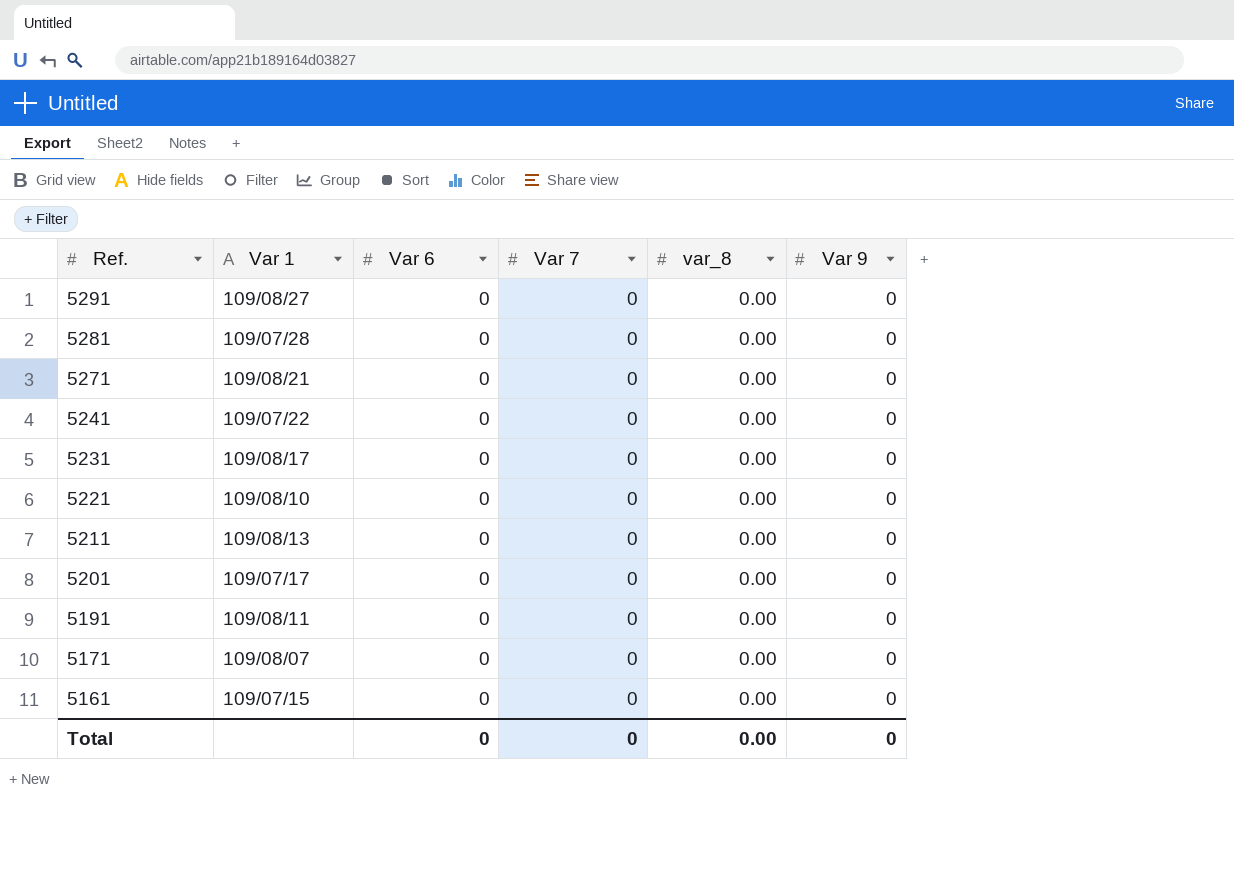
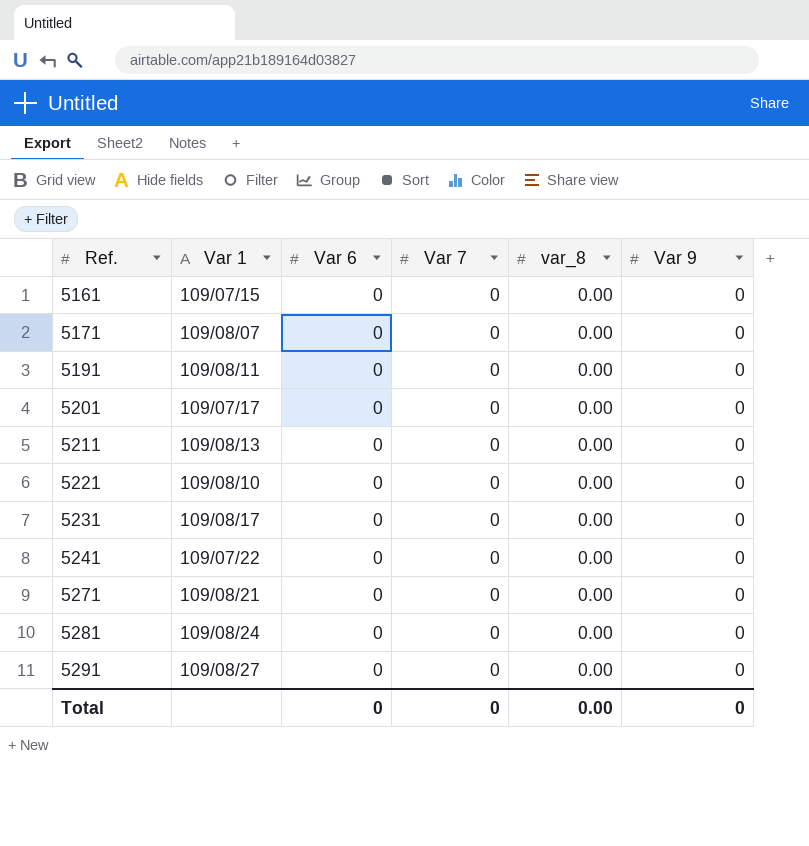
row order: Ref. descending -> Ref. ascending
5281 | Var 1: 109/07/28 -> 109/08/24

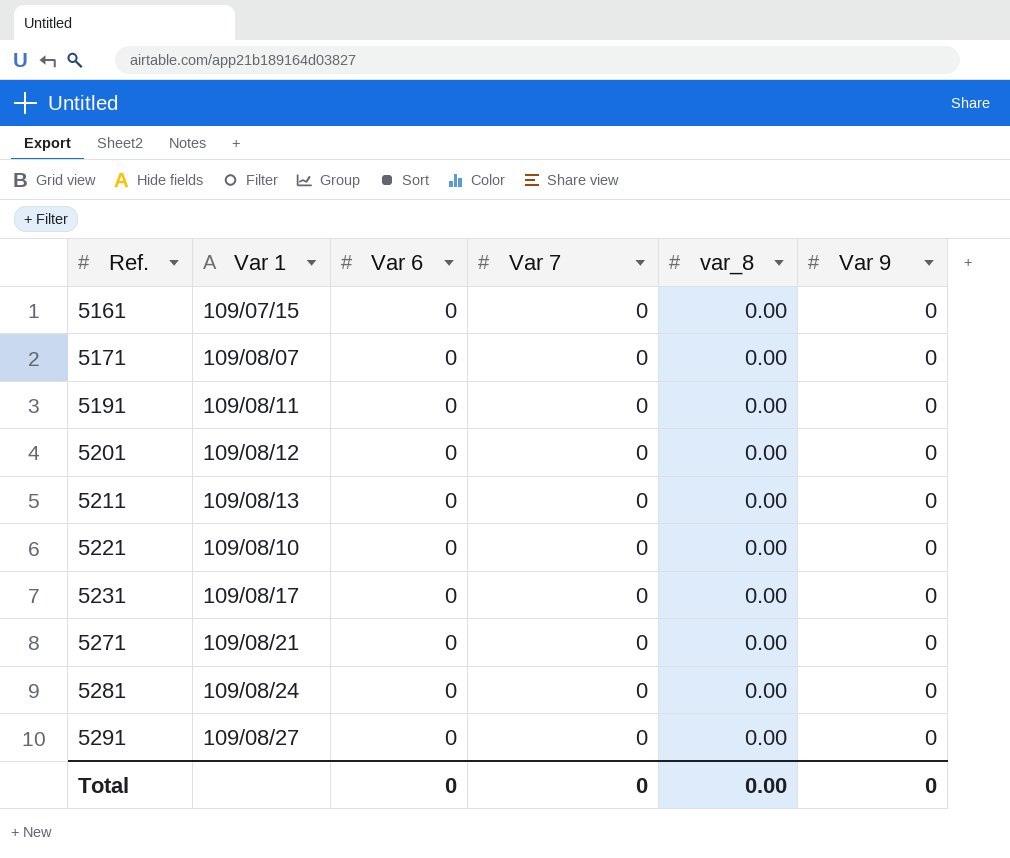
row 5241: 109/07/22 | 0 | 0 | 0.00 | 0 -> none
5201 | Var 1: 109/07/17 -> 109/08/12

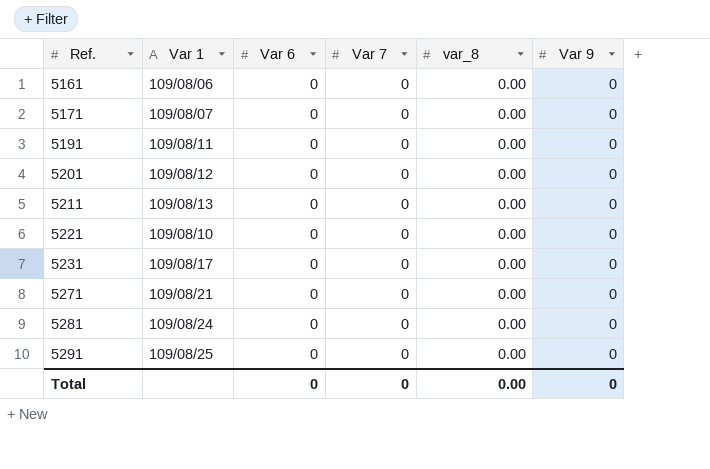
5161 | Var 1: 109/07/15 -> 109/08/06
5291 | Var 1: 109/08/27 -> 109/08/25

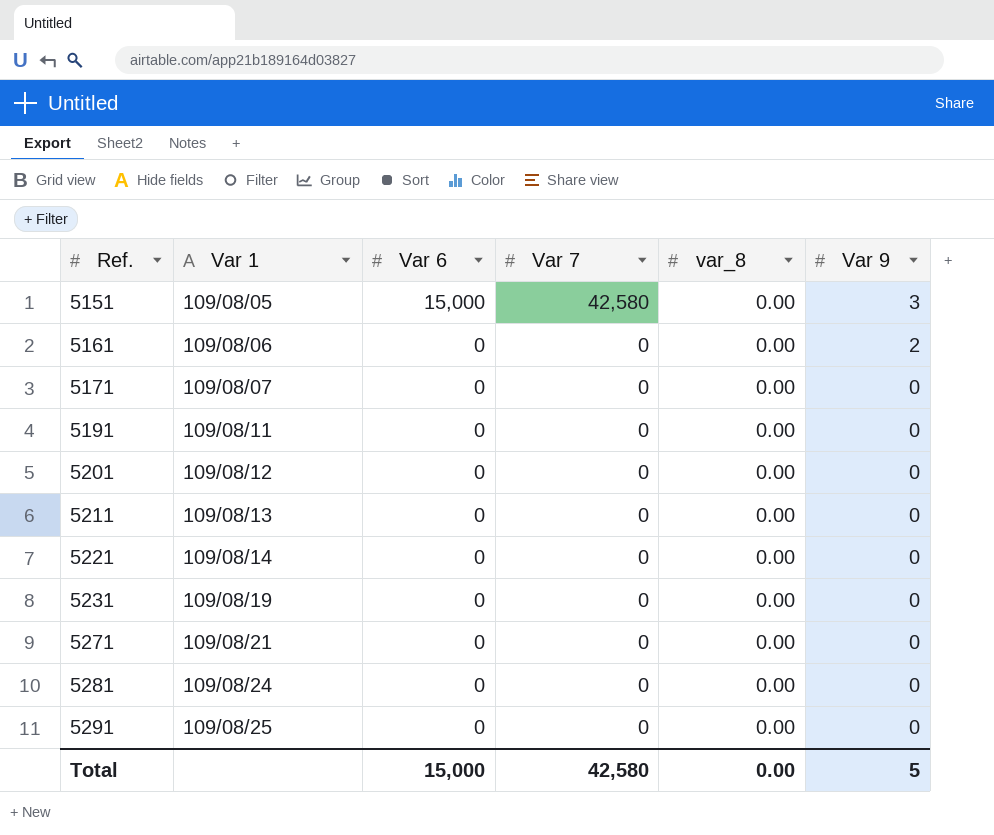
row 5151: none -> 109/08/05 | 15,000 | 42,580 | 0.00 | 3
5161 | Var 9: 0 -> 2
5221 | Var 1: 109/08/10 -> 109/08/14
5231 | Var 1: 109/08/17 -> 109/08/19
Total | Var 6: 0 -> 15,000
Total | Var 7: 0 -> 42,580
Total | Var 9: 0 -> 5

